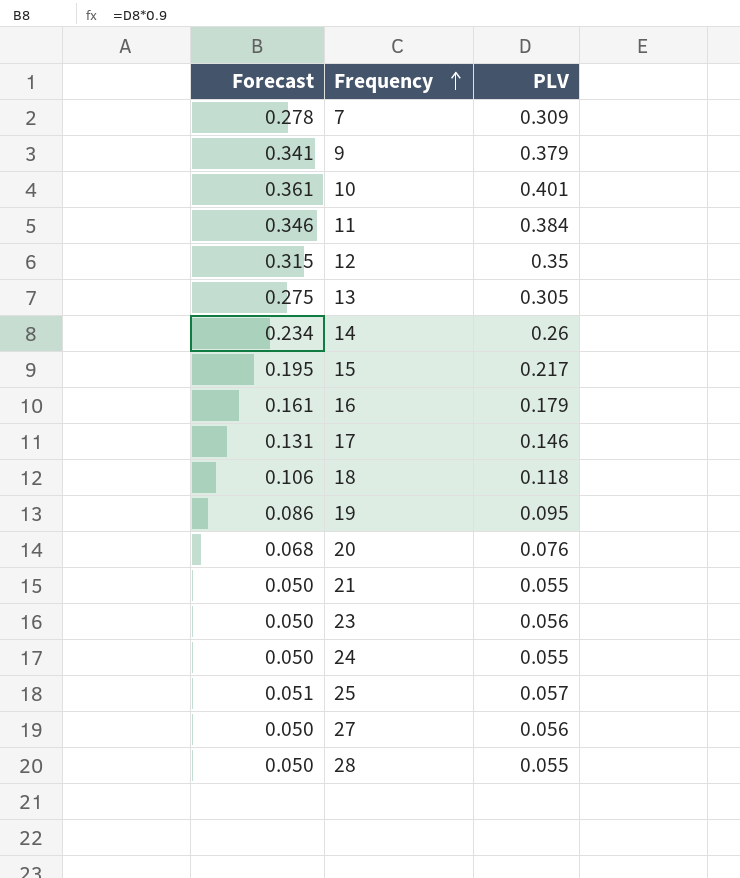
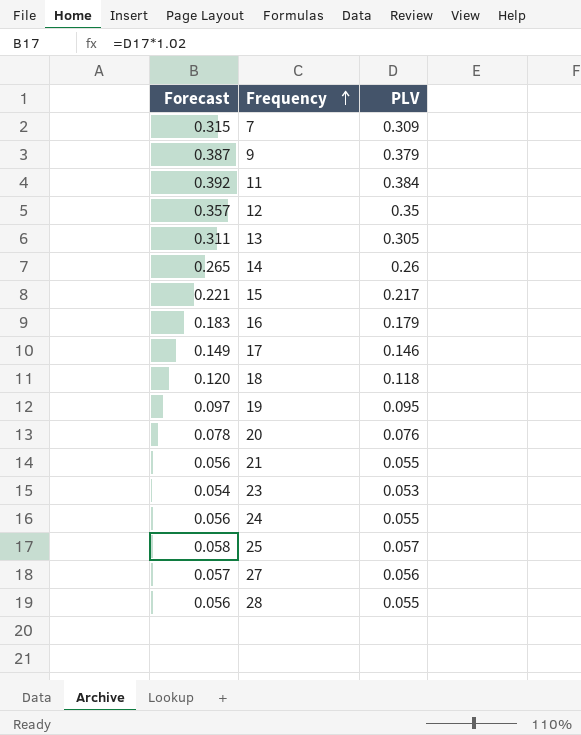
column Forecast | formula: [PLV] * 0.9 -> [PLV] * 1.02
row 10: 0.361 | 0.401 -> none
23 | PLV: 0.056 -> 0.053

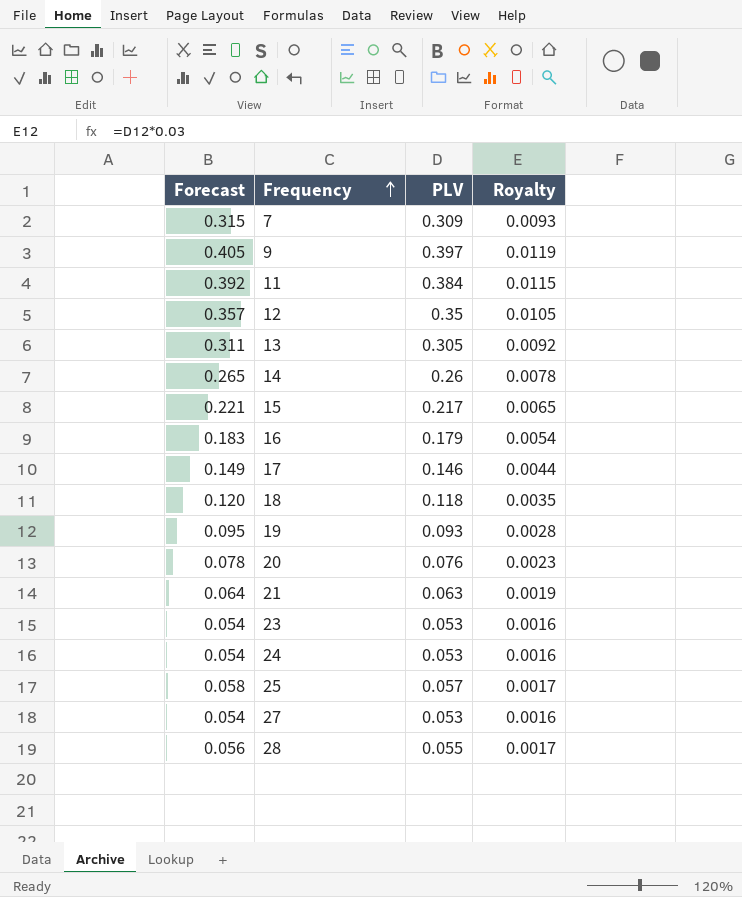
column Royalty | formula: none -> [PLV] * 0.03
9 | Forecast: 0.387 -> 0.405
9 | PLV: 0.379 -> 0.397
19 | Forecast: 0.097 -> 0.095
19 | PLV: 0.095 -> 0.093
21 | Forecast: 0.056 -> 0.064
21 | PLV: 0.055 -> 0.063
24 | Forecast: 0.056 -> 0.054
24 | PLV: 0.055 -> 0.053
27 | Forecast: 0.057 -> 0.054
27 | PLV: 0.056 -> 0.053

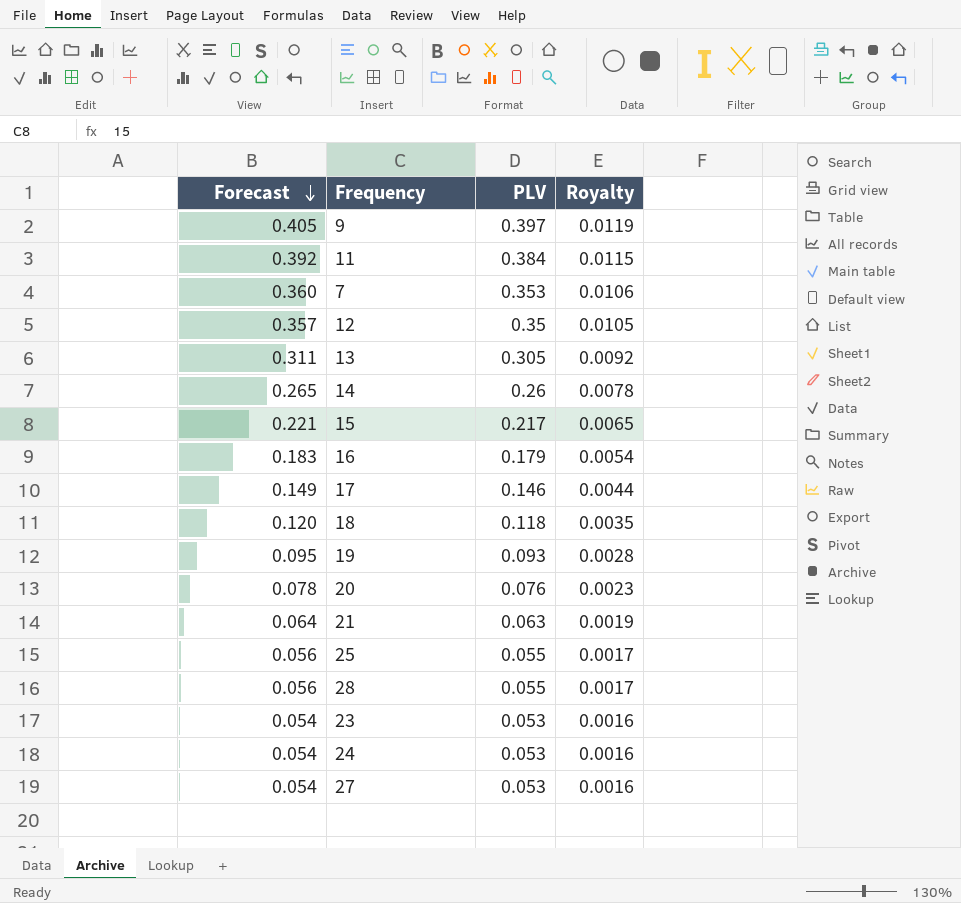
row order: Frequency ascending -> Forecast descending
7 | Forecast: 0.315 -> 0.360
7 | PLV: 0.309 -> 0.353
7 | Royalty: 0.0093 -> 0.0106
25 | Forecast: 0.058 -> 0.056
25 | PLV: 0.057 -> 0.055

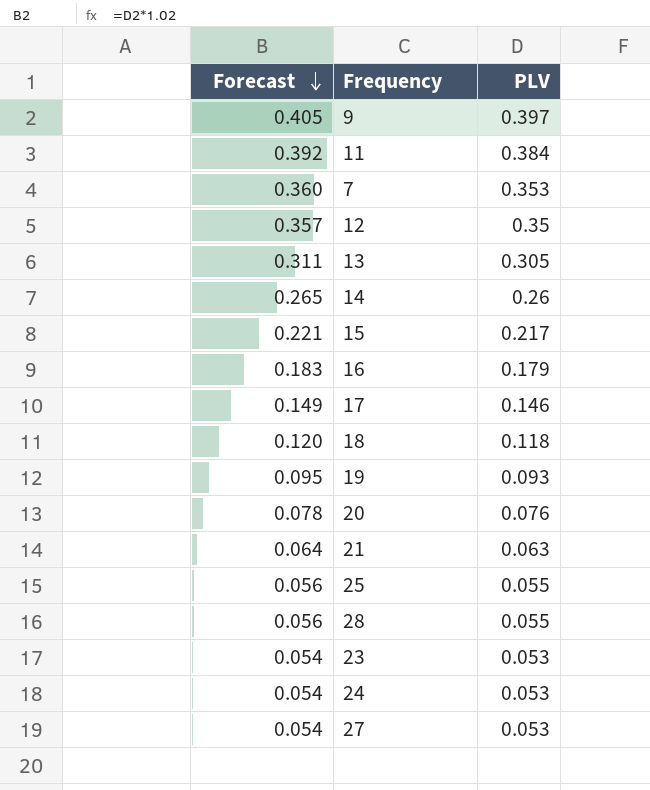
column Royalty | formula: [PLV] * 0.03 -> none

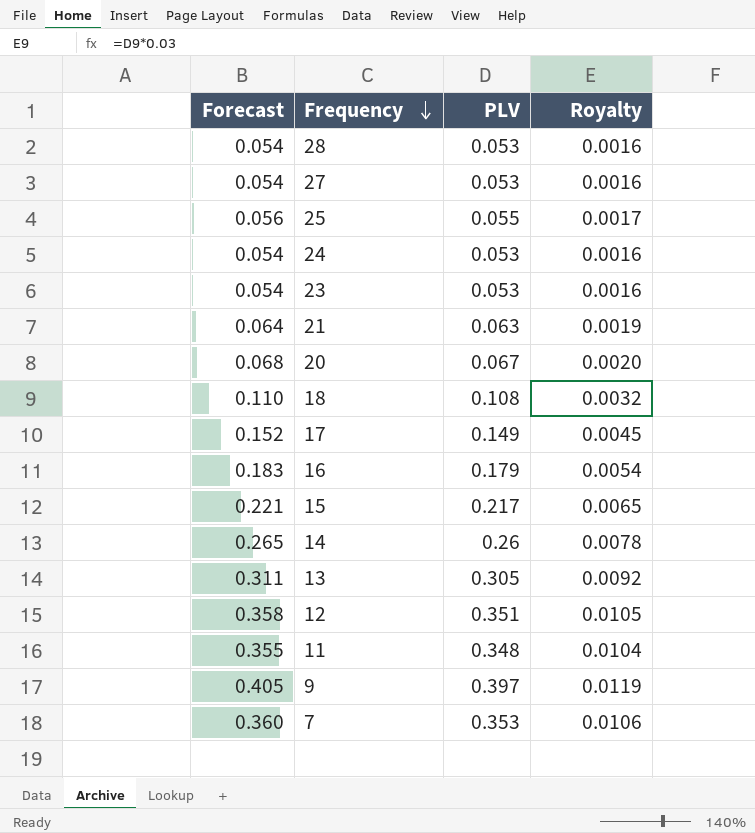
row order: Forecast descending -> Frequency descending
column Royalty | formula: none -> [PLV] * 0.03
row 19: 0.095 | 0.093 -> none
28 | Forecast: 0.056 -> 0.054
28 | PLV: 0.055 -> 0.053
20 | Forecast: 0.078 -> 0.068
20 | PLV: 0.076 -> 0.067
18 | Forecast: 0.120 -> 0.110
18 | PLV: 0.118 -> 0.108
17 | Forecast: 0.149 -> 0.152
17 | PLV: 0.146 -> 0.149
12 | Forecast: 0.357 -> 0.358
12 | PLV: 0.35 -> 0.351
11 | Forecast: 0.392 -> 0.355
11 | PLV: 0.384 -> 0.348

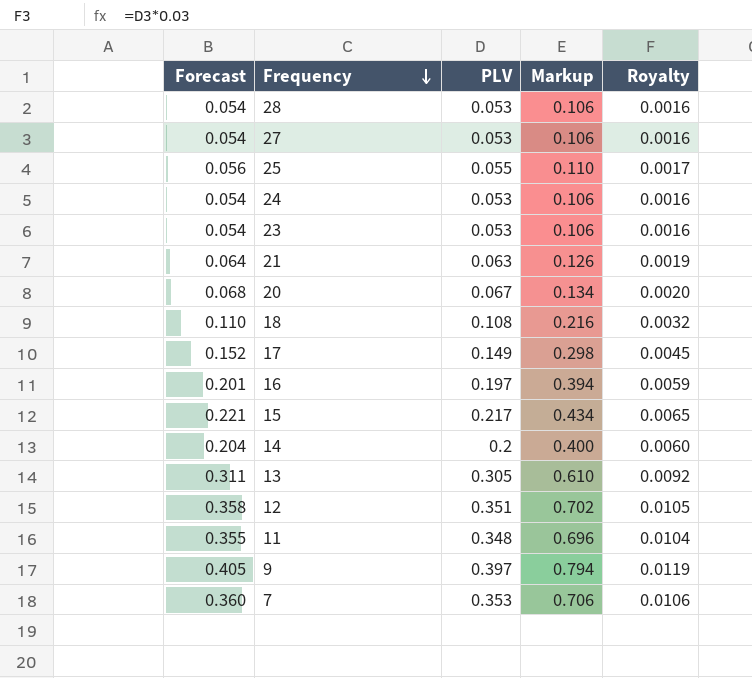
column Markup | formula: none -> [PLV] * 2
16 | Forecast: 0.183 -> 0.201
16 | PLV: 0.179 -> 0.197
16 | Royalty: 0.0054 -> 0.0059
14 | Forecast: 0.265 -> 0.204
14 | PLV: 0.26 -> 0.2
14 | Royalty: 0.0078 -> 0.0060

